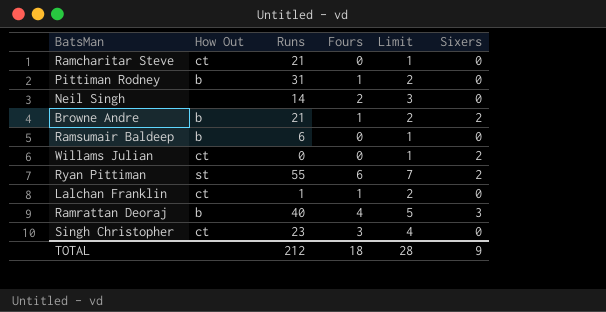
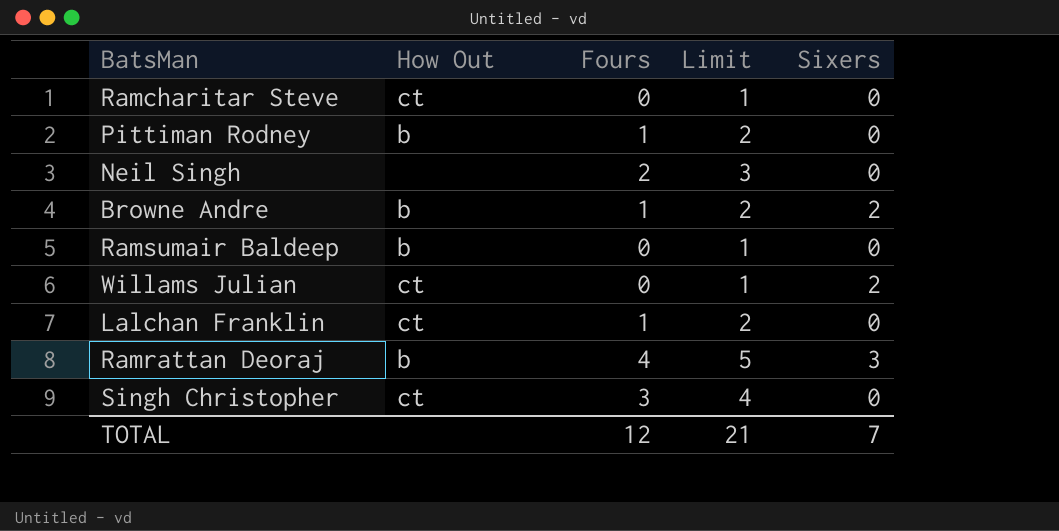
column Runs | position: 3 -> none
row Ryan Pittiman: st | 55 | 6 | 7 | 2 -> none
TOTAL | Fours: 18 -> 12
TOTAL | Limit: 28 -> 21
TOTAL | Sixers: 9 -> 7

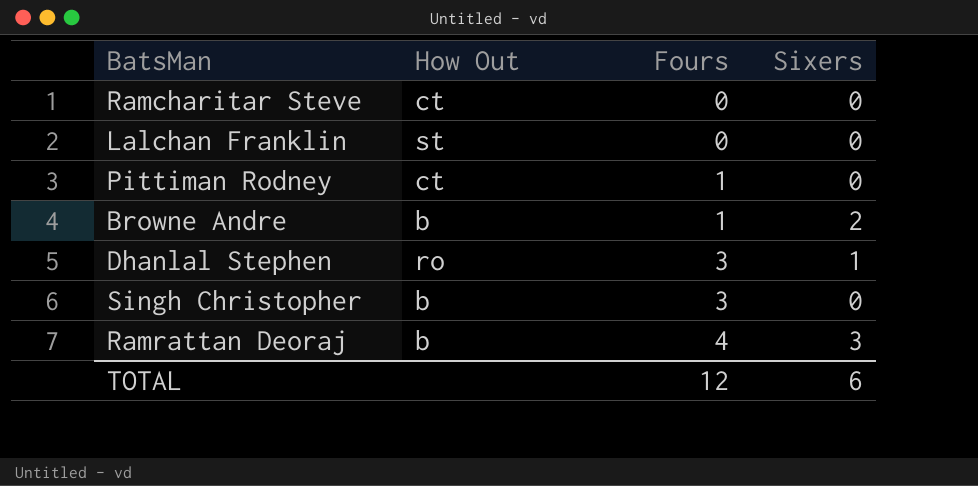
row order: none -> Fours ascending
column Limit | formula: [Fours] + 1 -> none
row Neil Singh: none | 2 | 3 | 0 -> none
row Ramsumair Baldeep: b | 0 | 1 | 0 -> none
row Willams Julian: ct | 0 | 1 | 2 -> none
Lalchan Franklin | How Out: ct -> st
Lalchan Franklin | Fours: 1 -> 0
Pittiman Rodney | How Out: b -> ct
row Dhanlal Stephen: none -> ro | 3 | 1
Singh Christopher | How Out: ct -> b
TOTAL | Sixers: 7 -> 6

